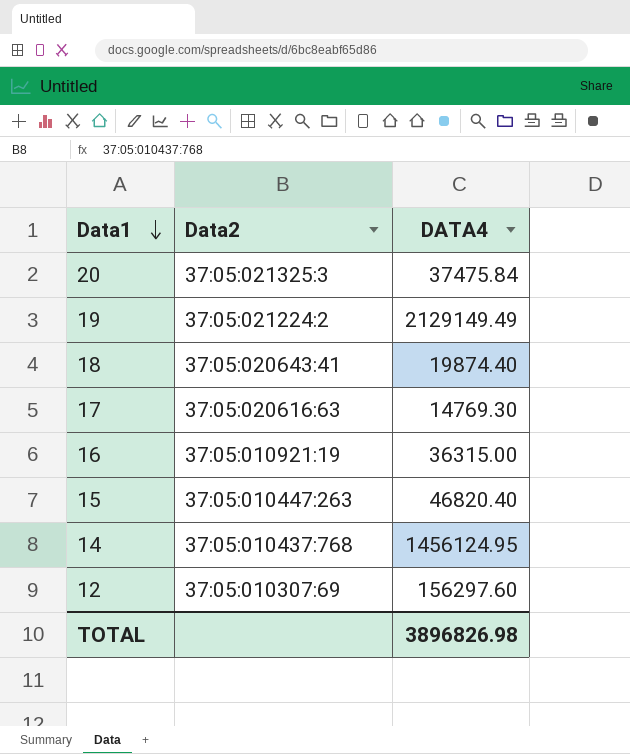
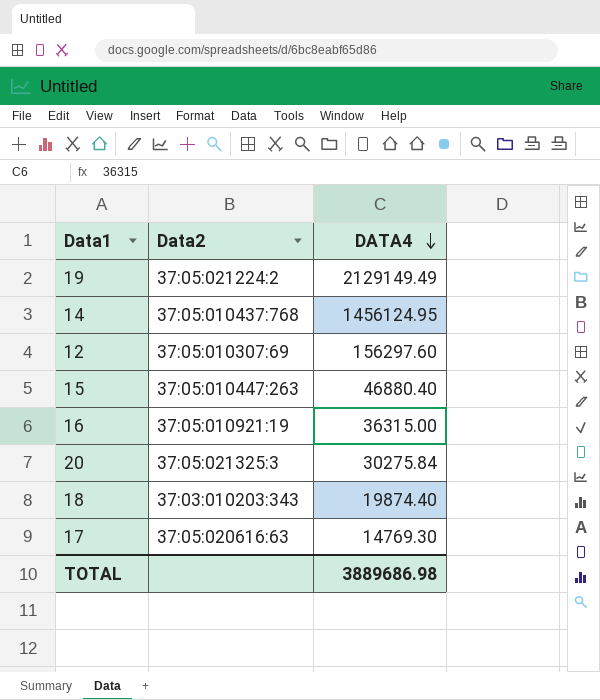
row order: Data1 descending -> DATA4 descending
15 | DATA4: 46820.40 -> 46880.40
20 | DATA4: 37475.84 -> 30275.84
18 | Data2: 37:05:020643:41 -> 37:03:010203:343
TOTAL | DATA4: 3896826.98 -> 3889686.98

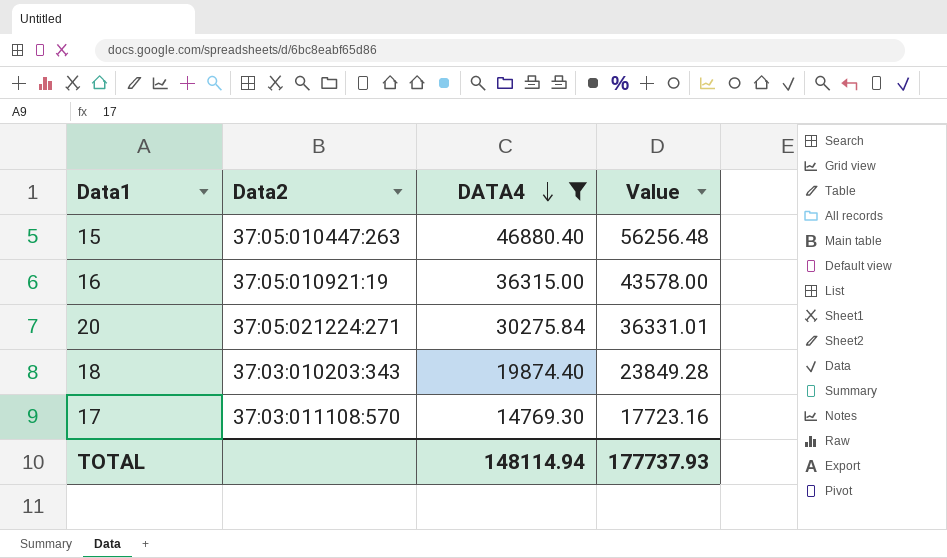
filter: none -> DATA4 <= 46880.40
column Value | formula: none -> [DATA4] * 1.2
20 | Data2: 37:05:021325:3 -> 37:05:021224:271
17 | Data2: 37:05:020616:63 -> 37:03:011108:570
TOTAL | DATA4: 3889686.98 -> 148114.94

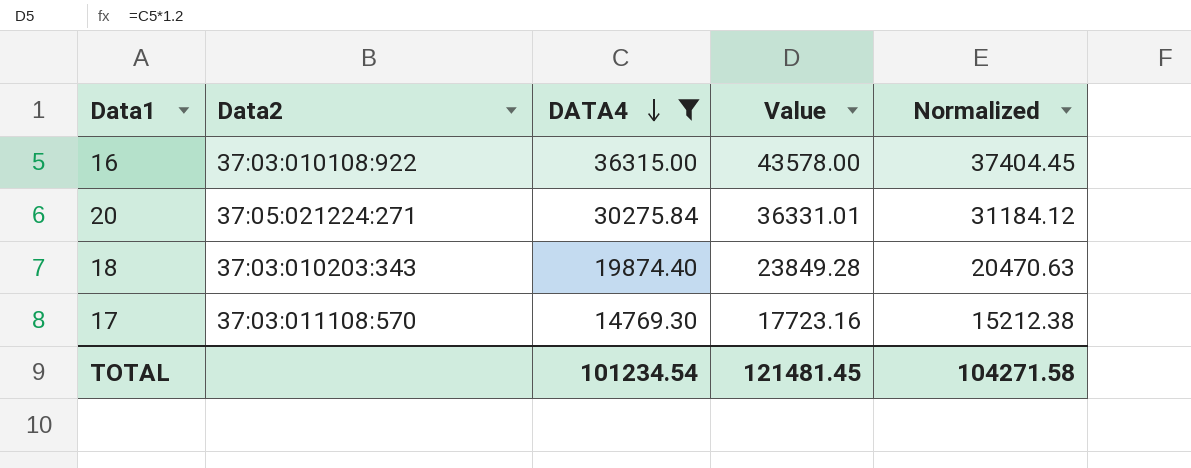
column Normalized | formula: none -> [DATA4] * 1.03
row 15: 37:05:010447:263 | 46880.40 | 56256.48 -> none
16 | Data2: 37:05:010921:19 -> 37:03:010108:922
TOTAL | DATA4: 148114.94 -> 101234.54
TOTAL | Value: 177737.93 -> 121481.45

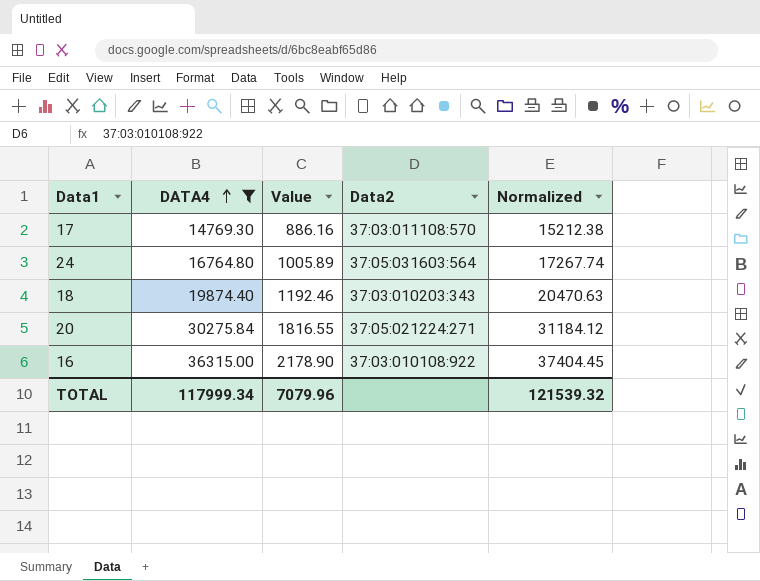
row order: DATA4 descending -> DATA4 ascending
column Value | formula: [DATA4] * 1.2 -> [DATA4] * 0.06
column Data2 | position: 2 -> 4
row 24: none -> 16764.80 | 1005.89 | 37:05:031603:564 | 17267.74
TOTAL | DATA4: 101234.54 -> 117999.34
TOTAL | Value: 121481.45 -> 7079.96
TOTAL | Normalized: 104271.58 -> 121539.32

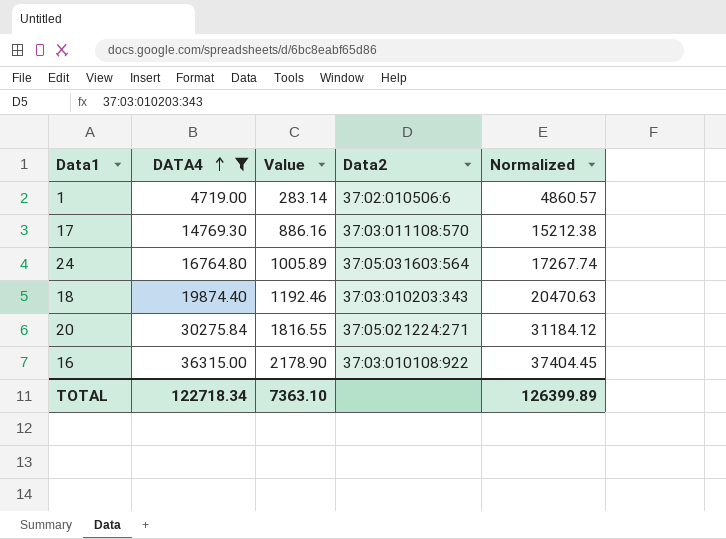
row 1: none -> 4719.00 | 283.14 | 37:02:010506:6 | 4860.57
TOTAL | DATA4: 117999.34 -> 122718.34
TOTAL | Value: 7079.96 -> 7363.10
TOTAL | Normalized: 121539.32 -> 126399.89

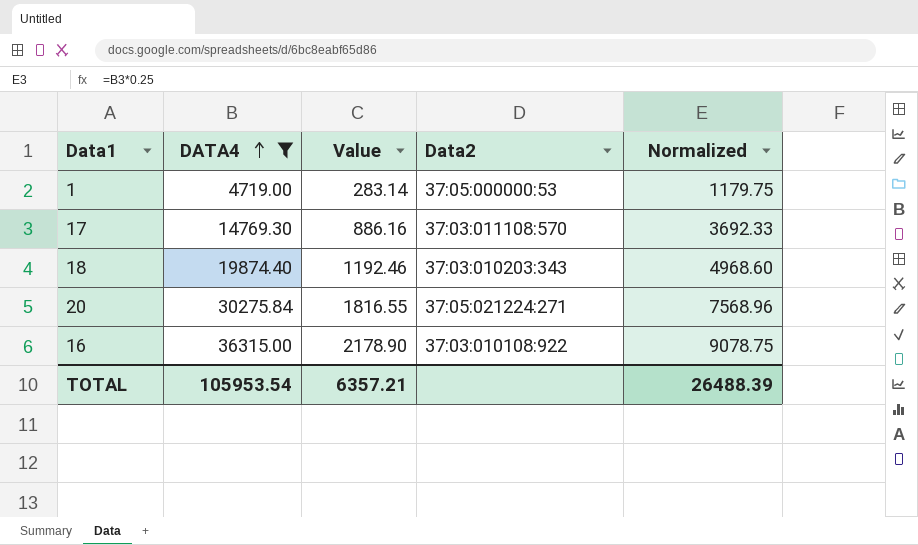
column Normalized | formula: [DATA4] * 1.03 -> [DATA4] * 0.25
row 24: 16764.80 | 1005.89 | 37:05:031603:564 | 17267.74 -> none
1 | Data2: 37:02:010506:6 -> 37:05:000000:53
TOTAL | DATA4: 122718.34 -> 105953.54
TOTAL | Value: 7363.10 -> 6357.21
TOTAL | Normalized: 126399.89 -> 26488.39

